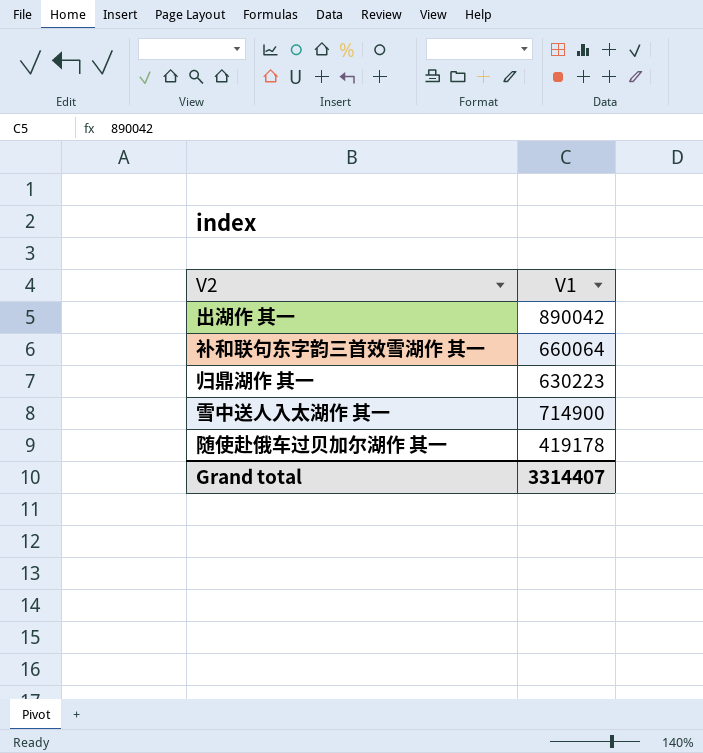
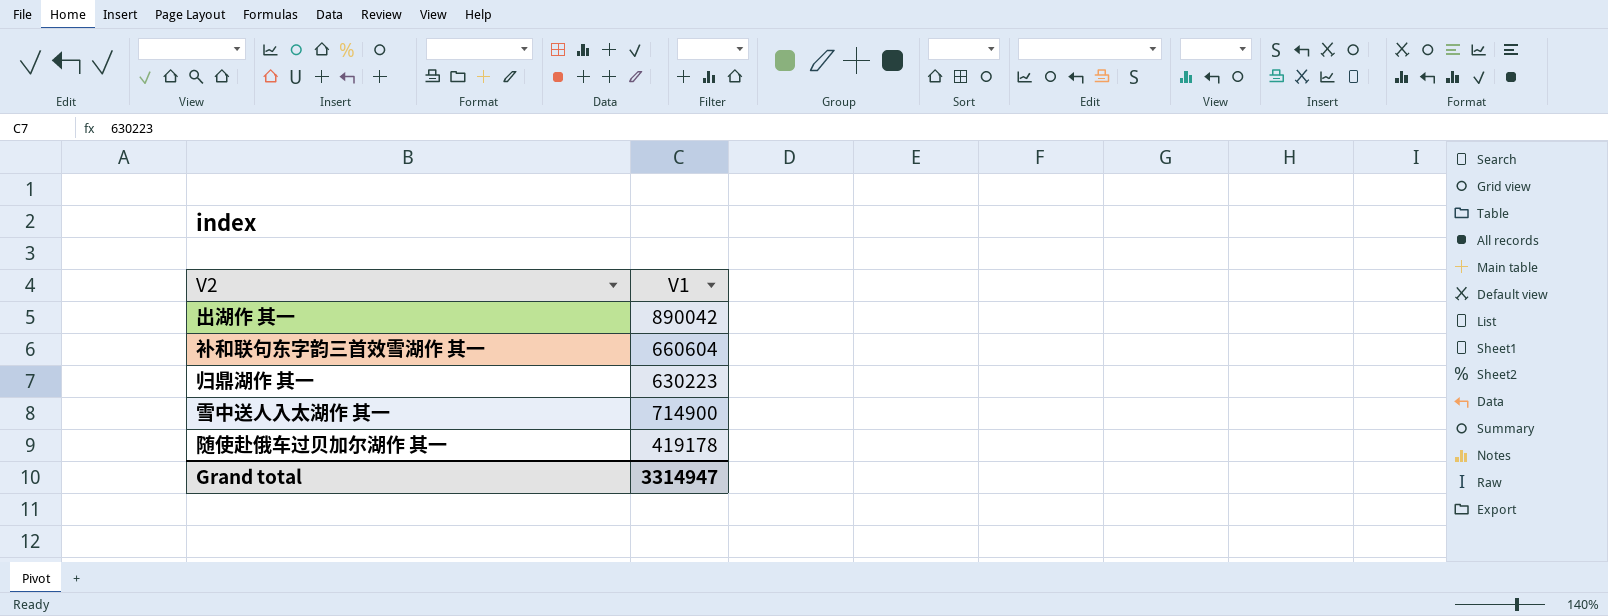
补和联句东字韵三首效雪湖作 其一 | V1: 660064 -> 660604
Grand total | V1: 3314407 -> 3314947

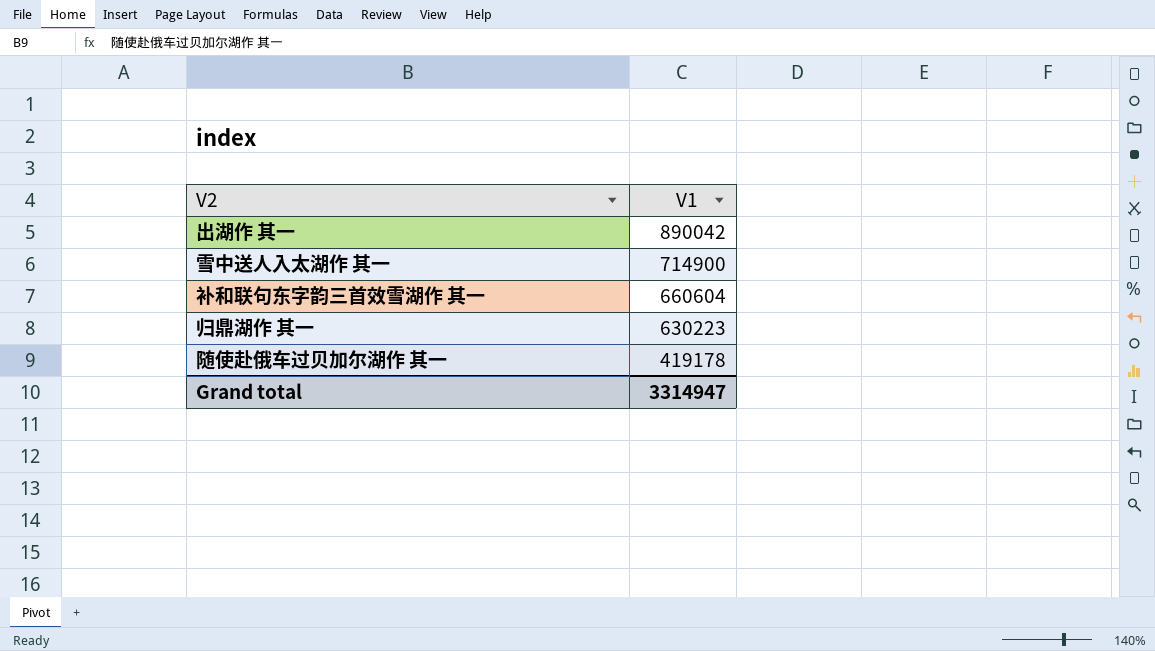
row order: none -> V1 descending

